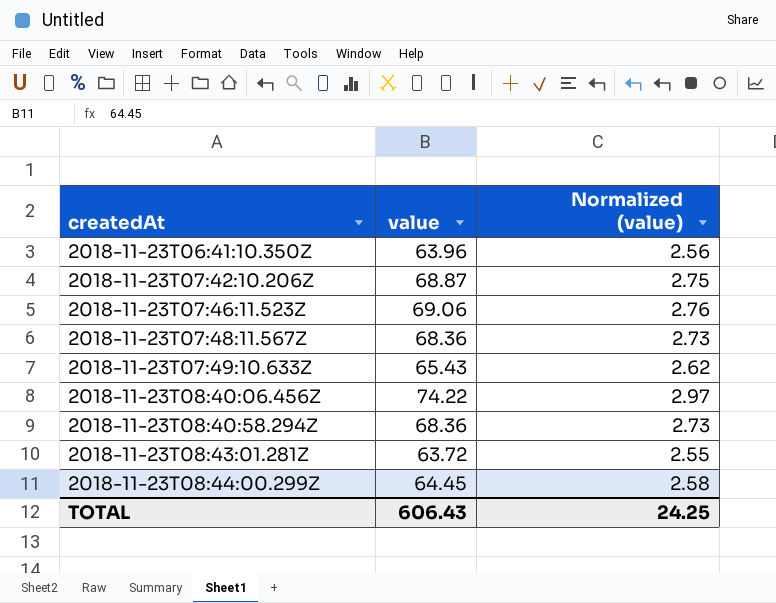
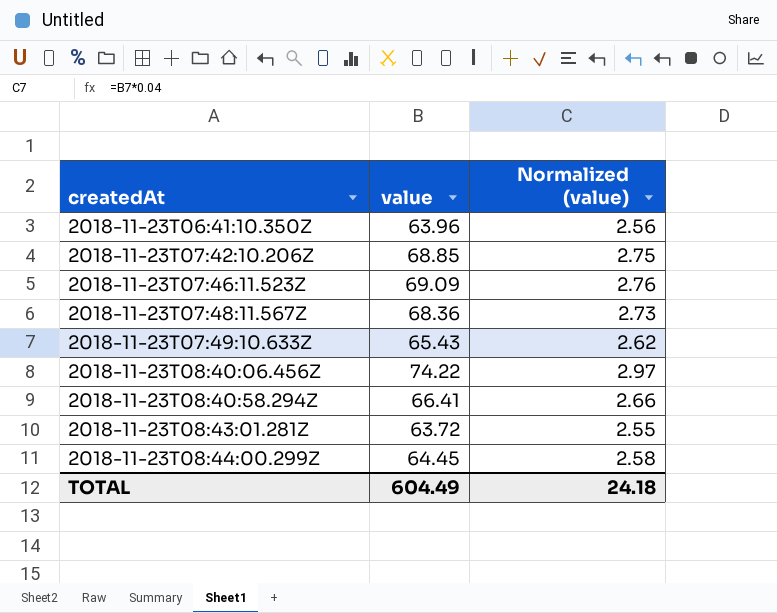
2018-11-23T07:42:10.206Z | value: 68.87 -> 68.85
2018-11-23T07:46:11.523Z | value: 69.06 -> 69.09
2018-11-23T08:40:58.294Z | value: 68.36 -> 66.41
2018-11-23T08:40:58.294Z | Normalized (value): 2.73 -> 2.66
TOTAL | value: 606.43 -> 604.49
TOTAL | Normalized (value): 24.25 -> 24.18

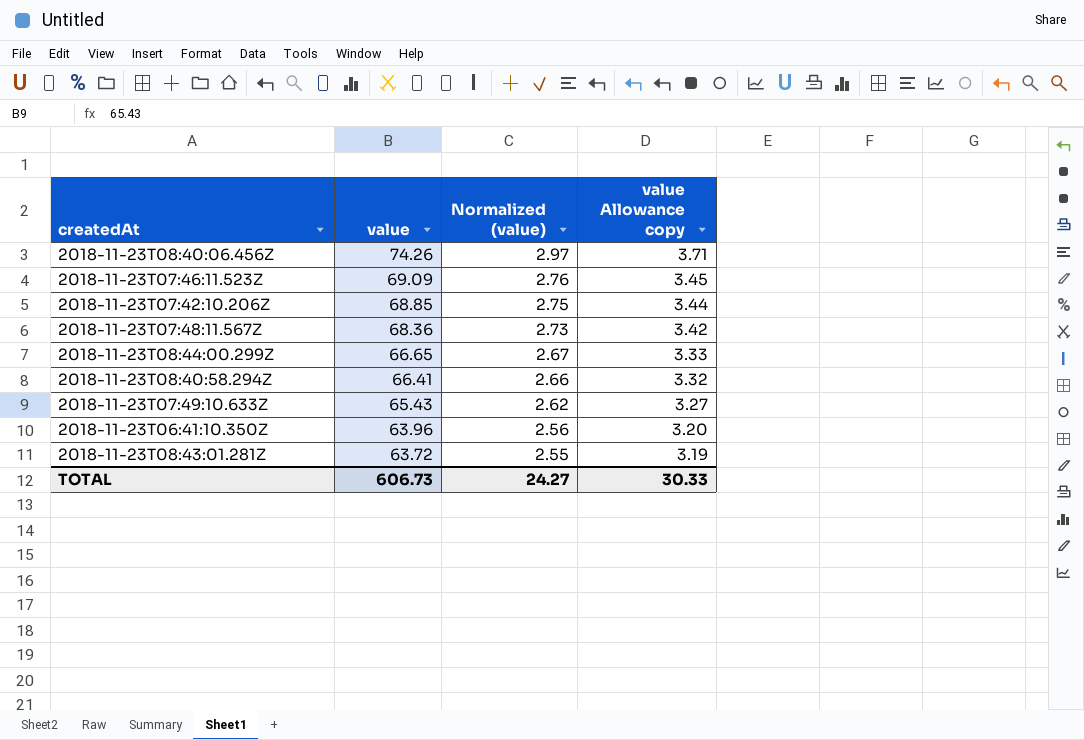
row order: createdAt ascending -> value descending
column value Allowance copy | formula: none -> [value] * 0.05
2018-11-23T08:40:06.456Z | value: 74.22 -> 74.26
2018-11-23T08:44:00.299Z | value: 64.45 -> 66.65
2018-11-23T08:44:00.299Z | Normalized (value): 2.58 -> 2.67
TOTAL | value: 604.49 -> 606.73
TOTAL | Normalized (value): 24.18 -> 24.27

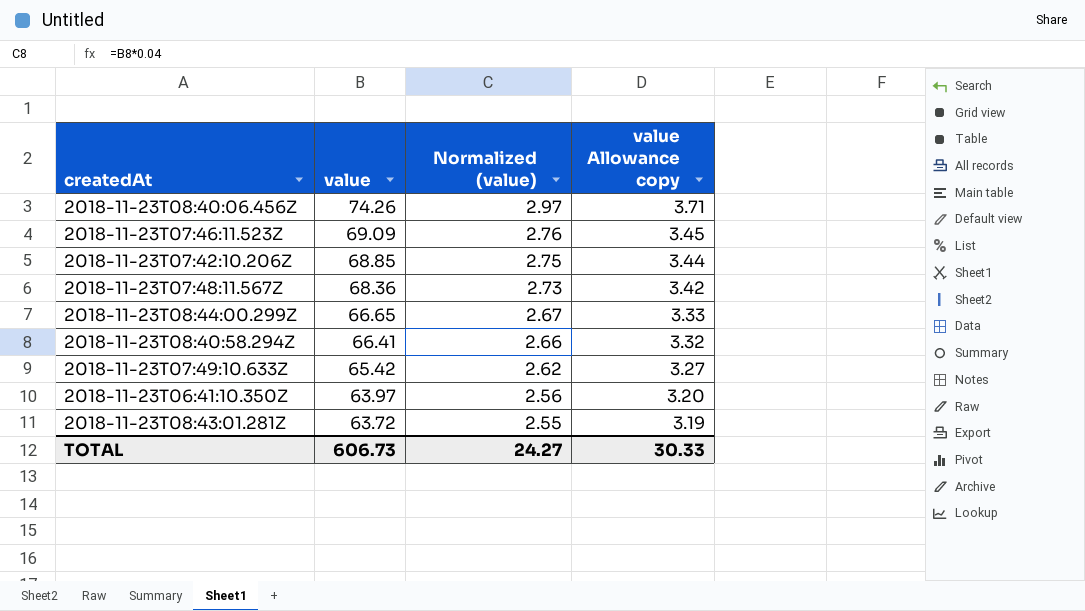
2018-11-23T07:49:10.633Z | value: 65.43 -> 65.42
2018-11-23T06:41:10.350Z | value: 63.96 -> 63.97

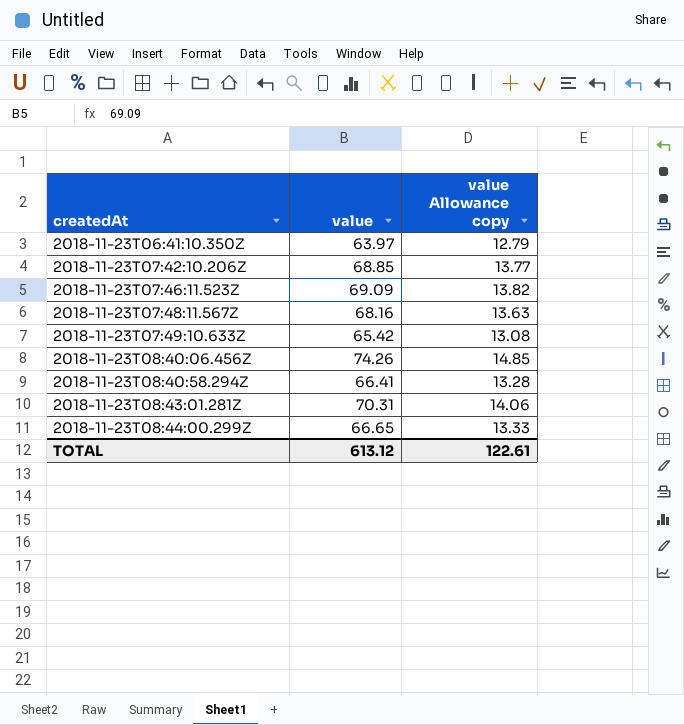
row order: value descending -> createdAt ascending
column Normalized (value) | formula: [value] * 0.04 -> none
column value Allowance copy | formula: [value] * 0.05 -> [value] * 0.2
2018-11-23T07:48:11.567Z | value: 68.36 -> 68.16
2018-11-23T08:43:01.281Z | value: 63.72 -> 70.31
TOTAL | value: 606.73 -> 613.12
TOTAL | value Allowance copy: 30.33 -> 122.61

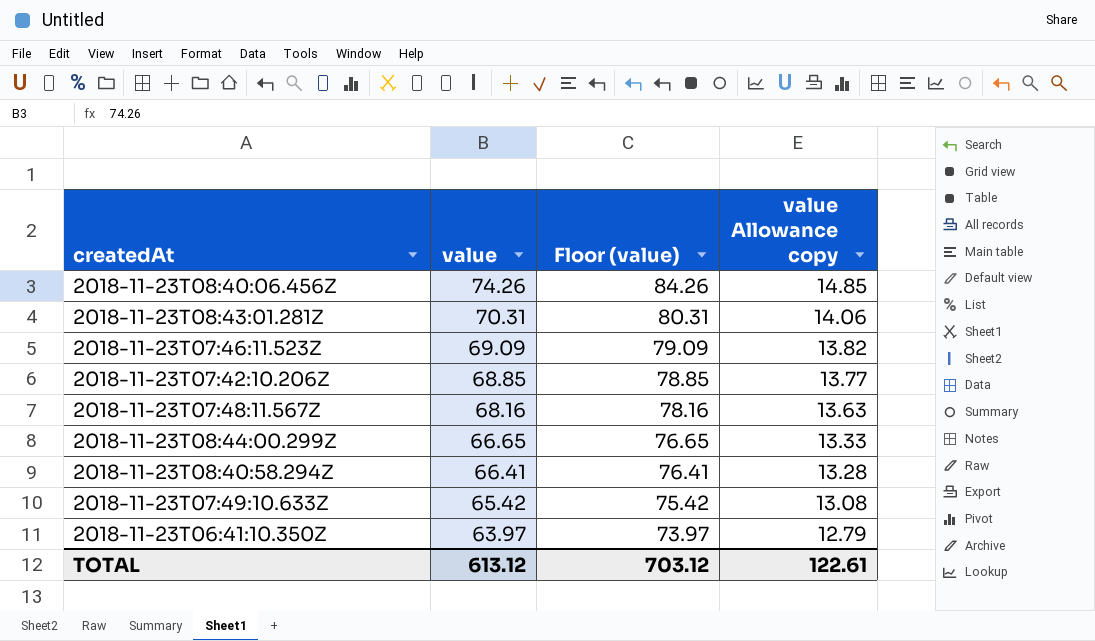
row order: createdAt ascending -> value descending
column Floor (value) | formula: none -> [value] + 10

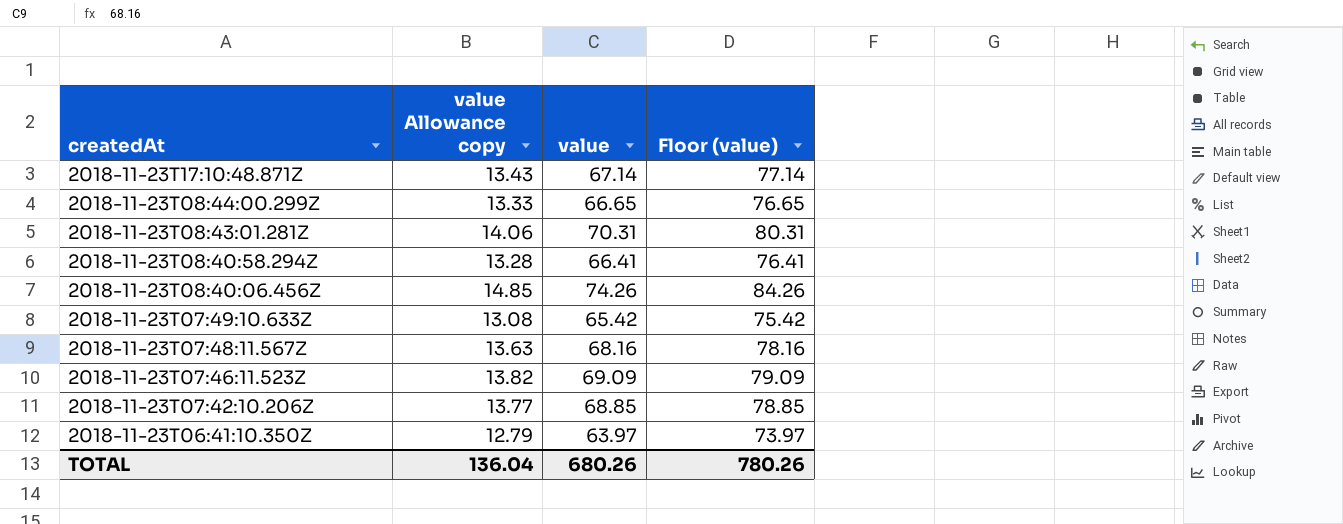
row order: value descending -> createdAt descending
column value Allowance copy | position: 4 -> 2
row 2018-11-23T17:10:48.871Z: none -> 13.43 | 67.14 | 77.14
TOTAL | value Allowance copy: 122.61 -> 136.04
TOTAL | value: 613.12 -> 680.26
TOTAL | Floor (value): 703.12 -> 780.26

